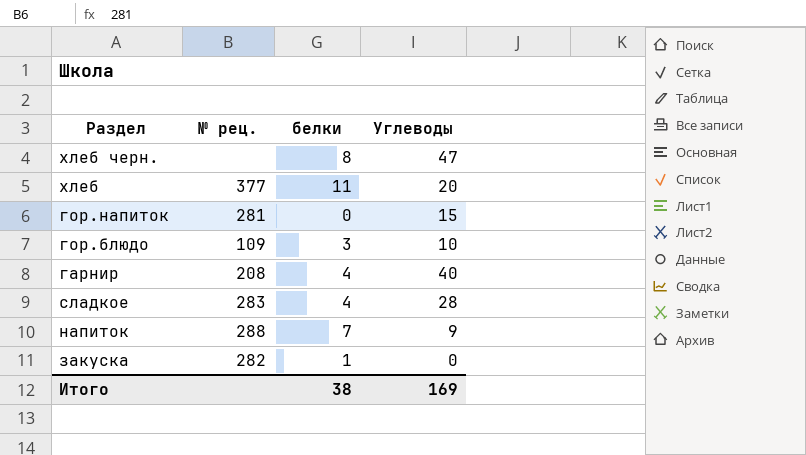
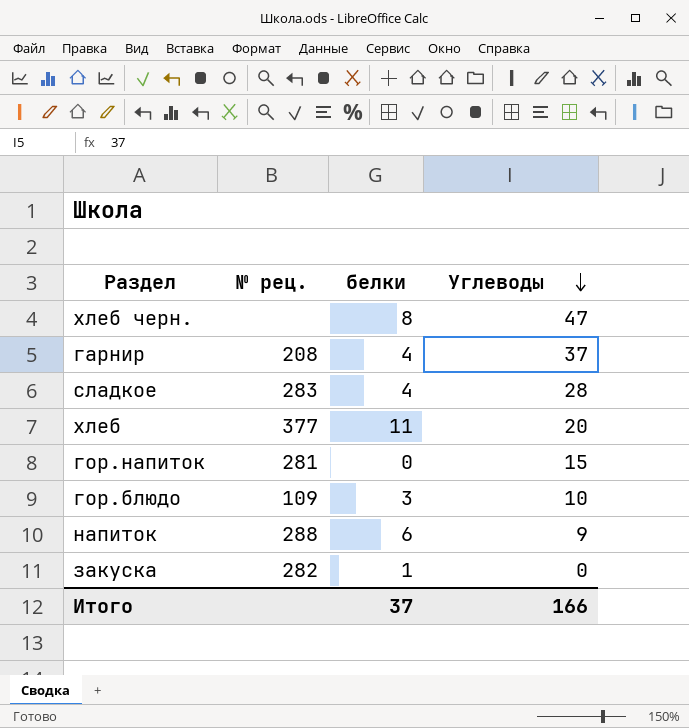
row order: none -> Углеводы descending
гарнир | Углеводы: 40 -> 37
напиток | белки: 7 -> 6
Итого | белки: 38 -> 37
Итого | Углеводы: 169 -> 166

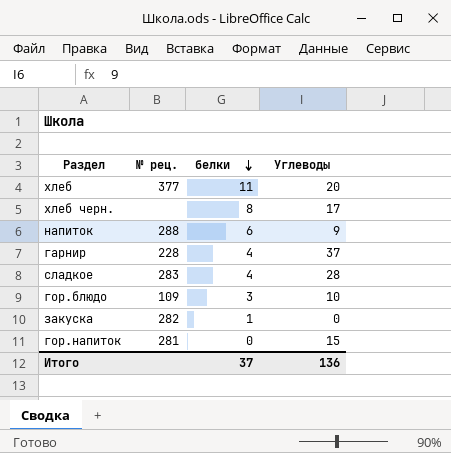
row order: Углеводы descending -> белки descending
хлеб черн. | Углеводы: 47 -> 17
гарнир | № рец.: 208 -> 228
Итого | Углеводы: 166 -> 136

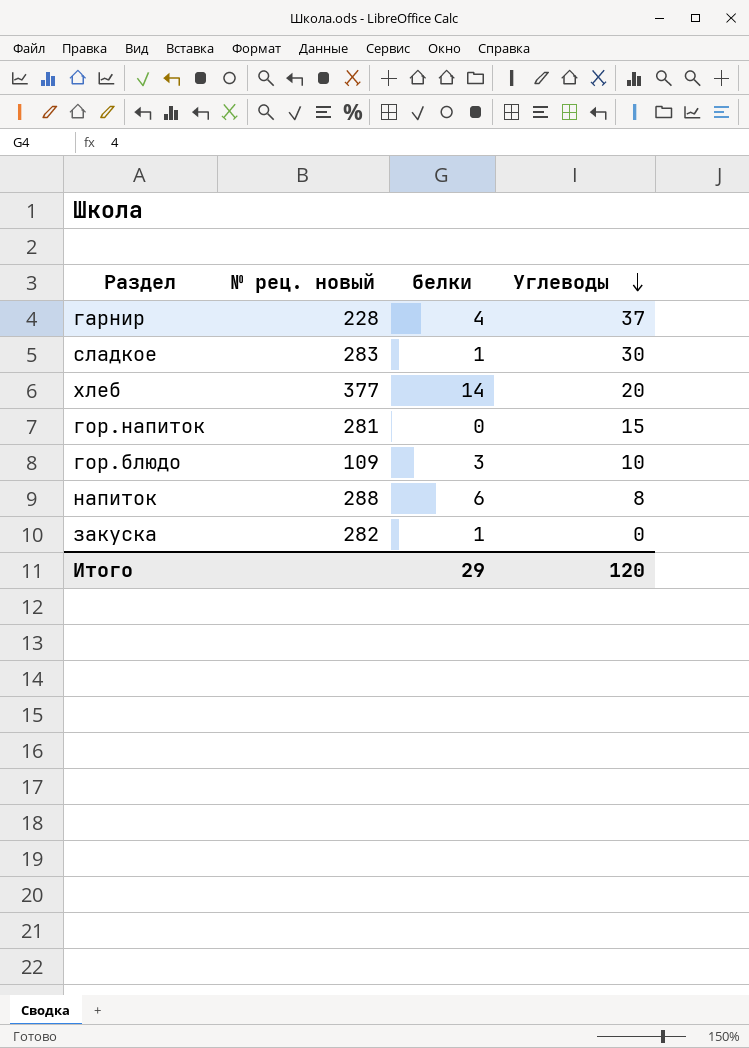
row order: белки descending -> Углеводы descending
column name: № рец. -> № рец. новый
row хлеб черн.: none | 8 | 17 -> none
сладкое | белки: 4 -> 1
сладкое | Углеводы: 28 -> 30
хлеб | белки: 11 -> 14
напиток | Углеводы: 9 -> 8
Итого | белки: 37 -> 29
Итого | Углеводы: 136 -> 120

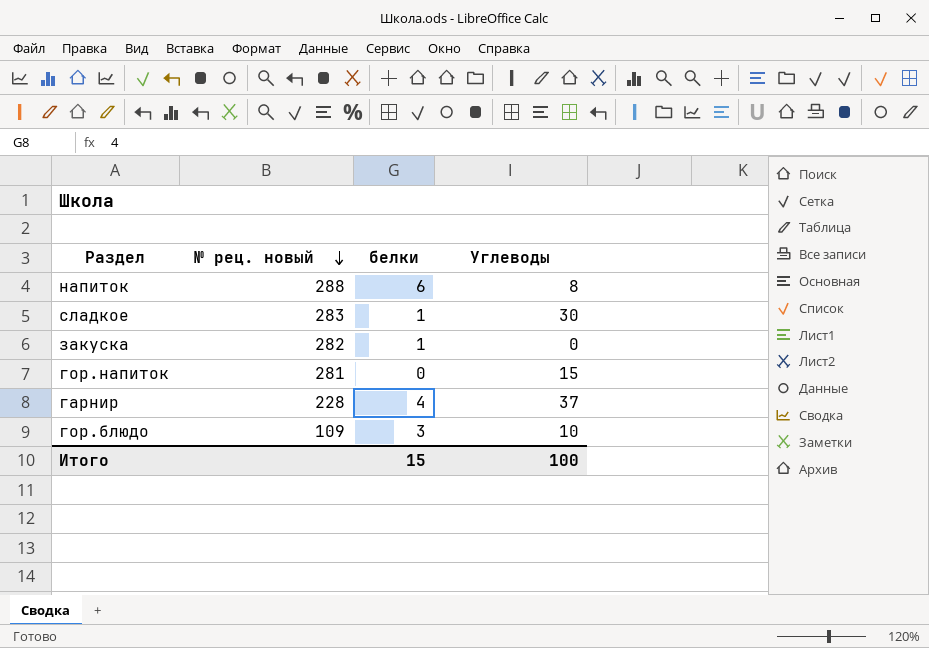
row order: Углеводы descending -> № рец. новый descending
row хлеб: 377 | 14 | 20 -> none
Итого | белки: 29 -> 15
Итого | Углеводы: 120 -> 100

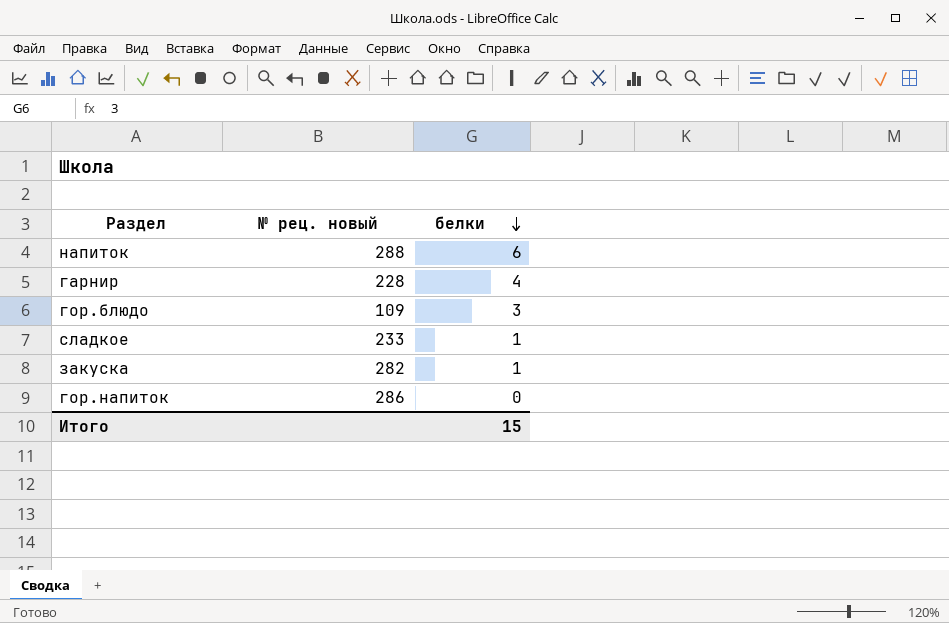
row order: № рец. новый descending -> белки descending
column Углеводы | position: 4 -> none
сладкое | № рец. новый: 283 -> 233
гор.напиток | № рец. новый: 281 -> 286

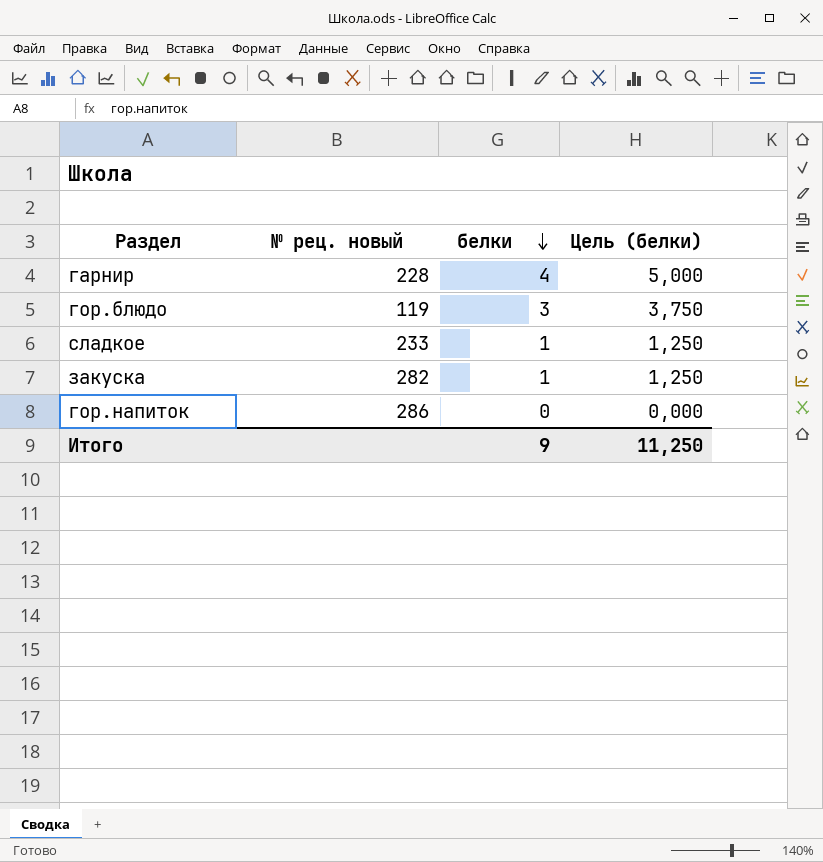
column Цель (белки) | formula: none -> [белки] * 1,25
row напиток: 288 | 6 -> none
гор.блюдо | № рец. новый: 109 -> 119
Итого | белки: 15 -> 9

